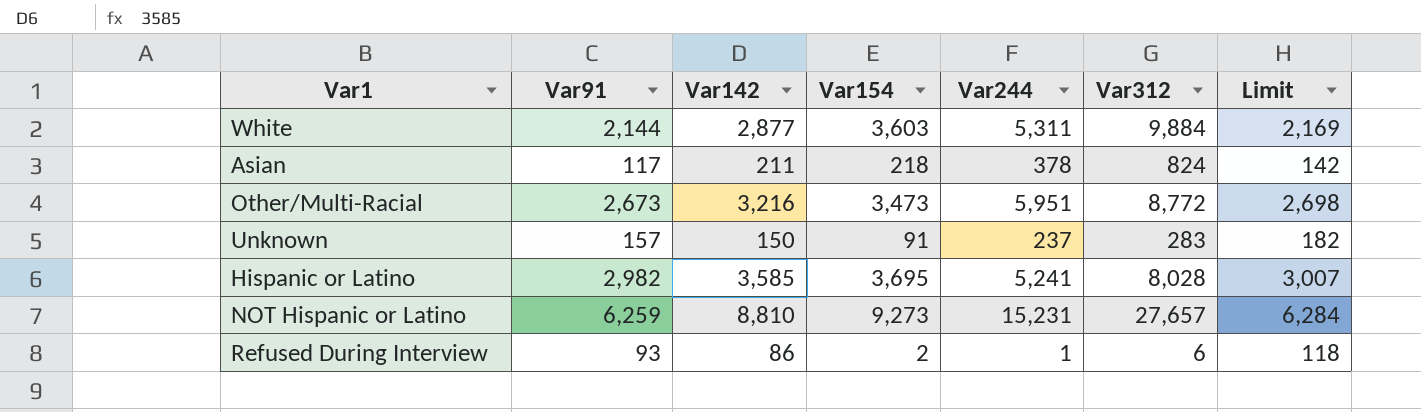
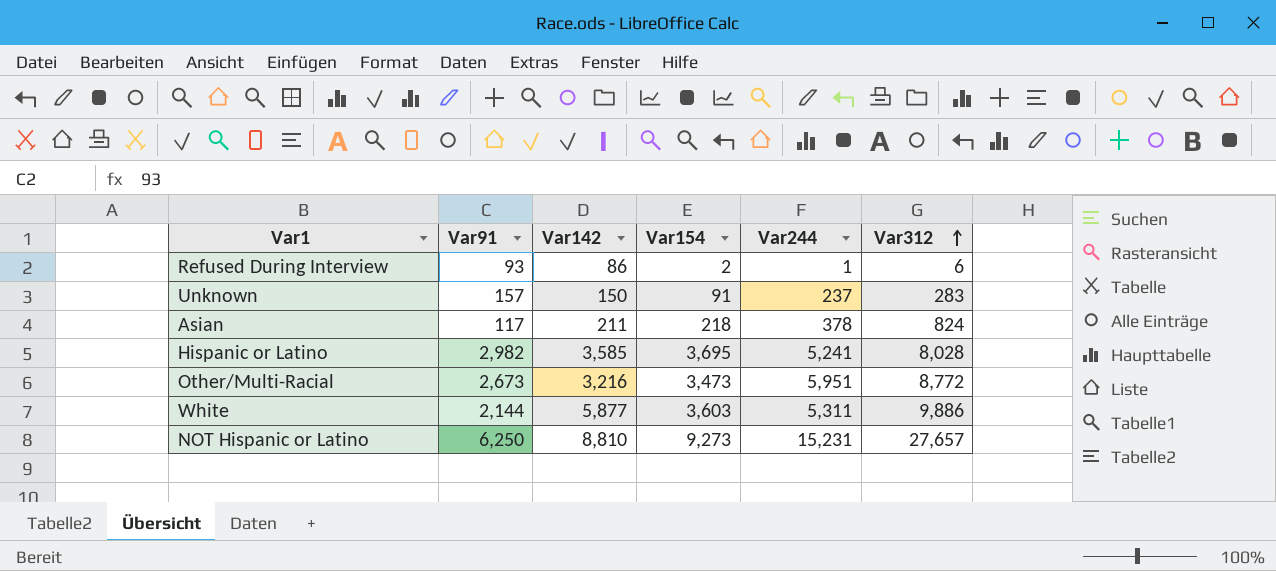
row order: none -> Var312 ascending
column Limit | formula: [Var91] + 25 -> none
White | Var142: 2,877 -> 5,877
White | Var312: 9,884 -> 9,886
NOT Hispanic or Latino | Var91: 6,259 -> 6,250

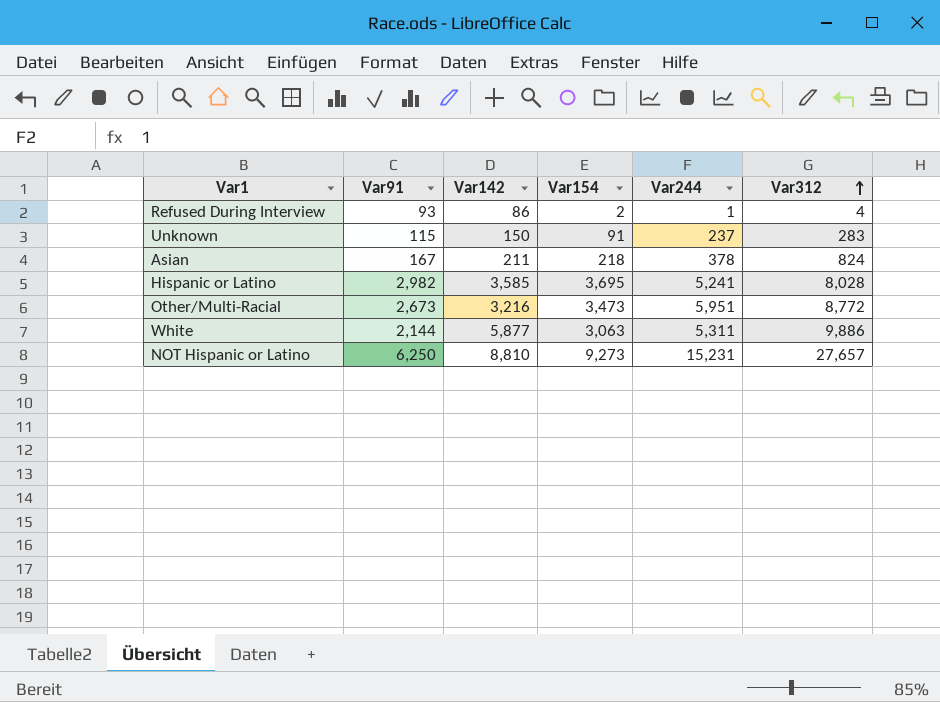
Refused During Interview | Var312: 6 -> 4
Unknown | Var91: 157 -> 115
Asian | Var91: 117 -> 167
White | Var154: 3,603 -> 3,063

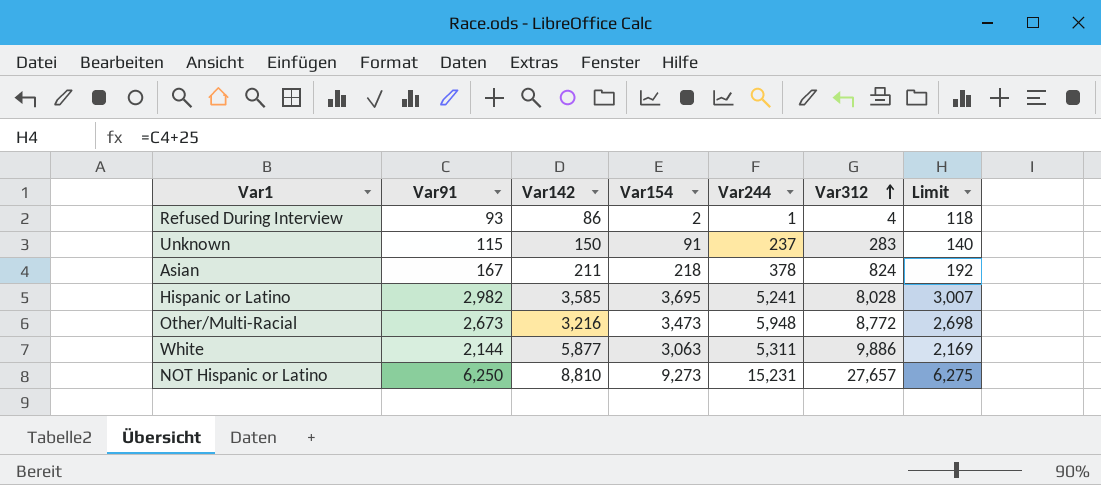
column Limit | formula: none -> [Var91] + 25
Other/Multi-Racial | Var244: 5,951 -> 5,948

